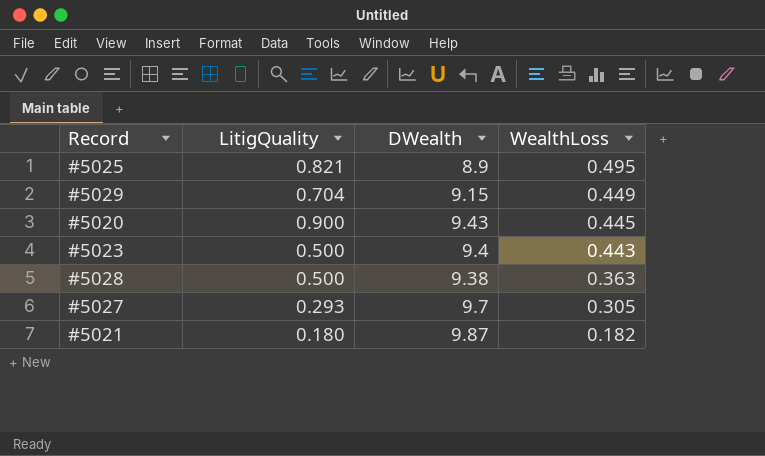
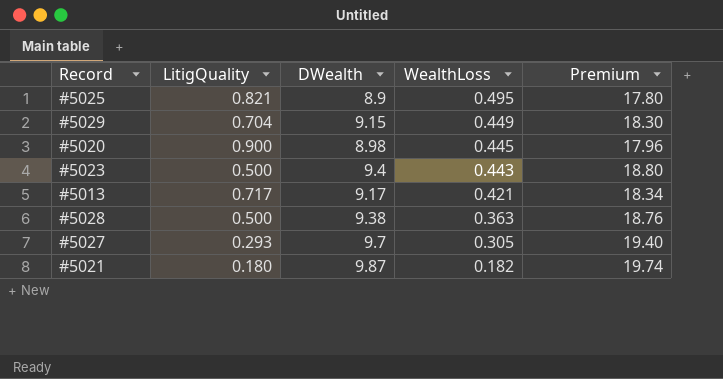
column Premium | formula: none -> [DWealth] * 2
#5020 | DWealth: 9.43 -> 8.98
row #5013: none -> 0.717 | 9.17 | 0.421 | 18.34

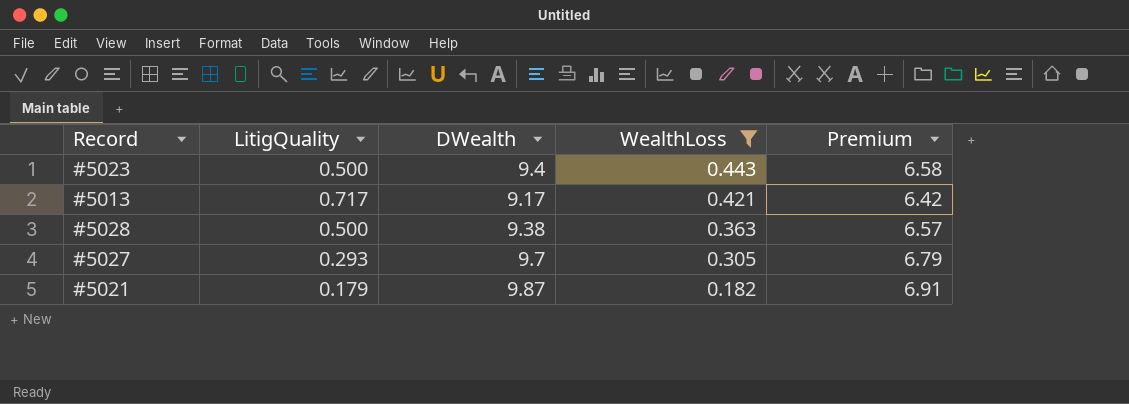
filter: none -> WealthLoss <= 0.443
column Premium | formula: [DWealth] * 2 -> [DWealth] * 0.7
#5021 | LitigQuality: 0.180 -> 0.179

